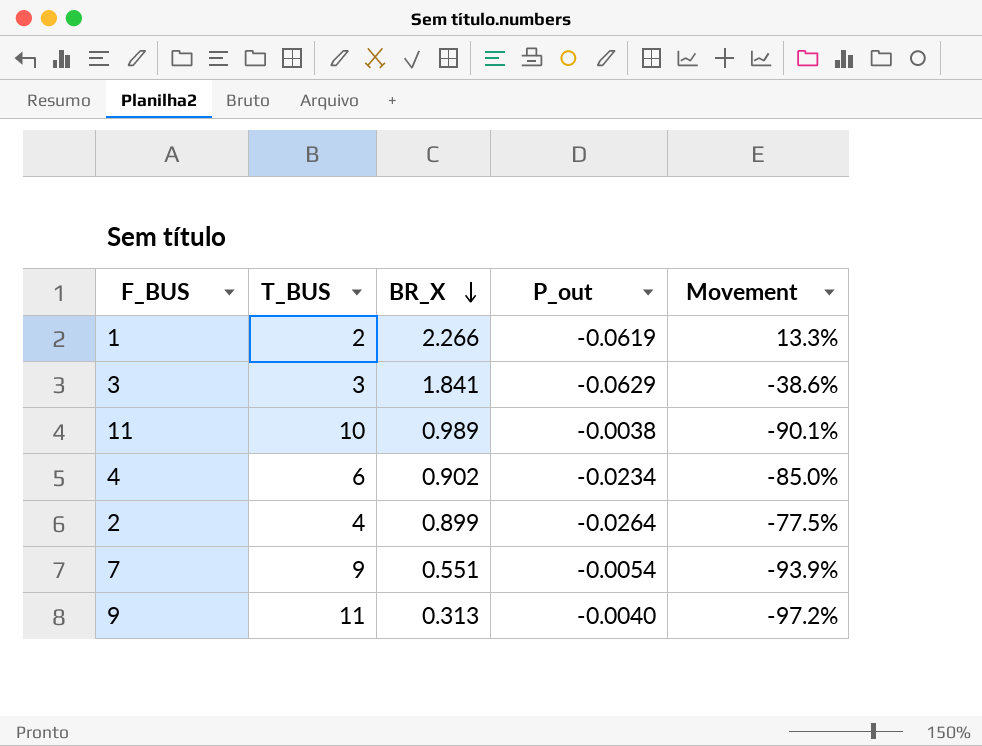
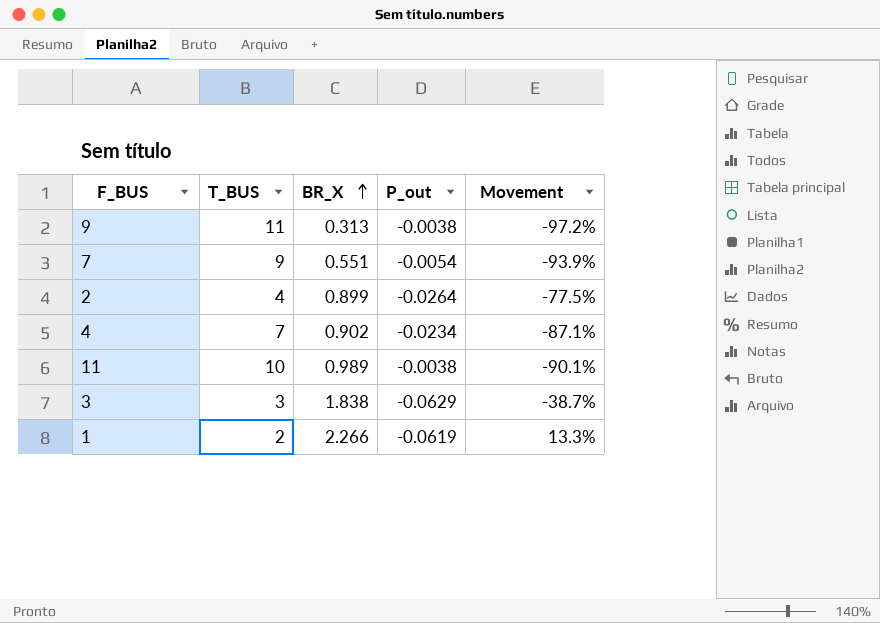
row order: BR_X descending -> BR_X ascending
9 | P_out: -0.0040 -> -0.0038
4 | T_BUS: 6 -> 7
4 | Movement: -85.0% -> -87.1%
3 | BR_X: 1.841 -> 1.838
3 | Movement: -38.6% -> -38.7%

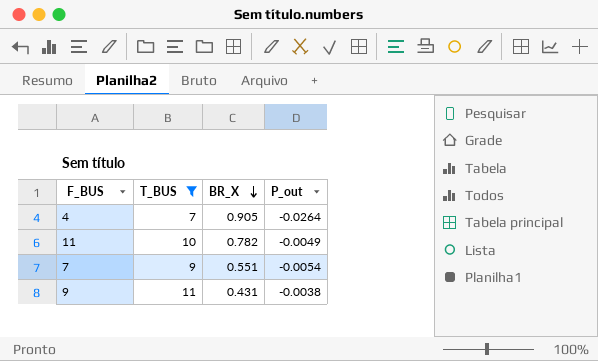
filter: none -> T_BUS >= 7
row order: BR_X ascending -> BR_X descending
column Movement | formula: ([BR_X] - [T_BUS]) / [T_BUS] -> none
4 | BR_X: 0.902 -> 0.905
4 | P_out: -0.0234 -> -0.0264
11 | BR_X: 0.989 -> 0.782
11 | P_out: -0.0038 -> -0.0049
9 | BR_X: 0.313 -> 0.431

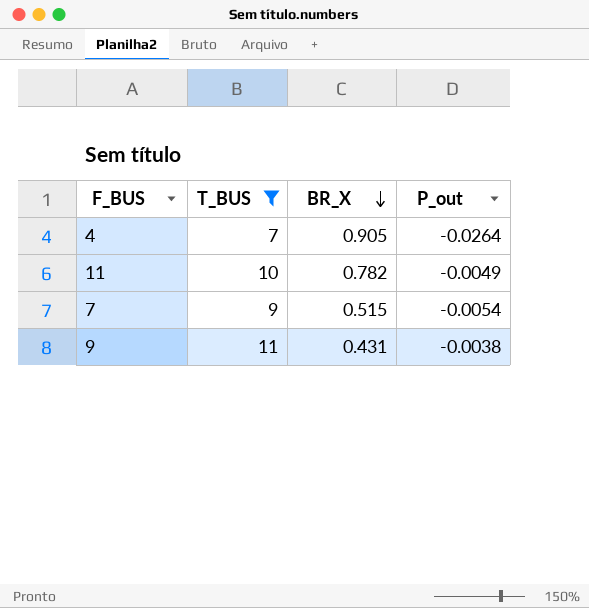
7 | BR_X: 0.551 -> 0.515

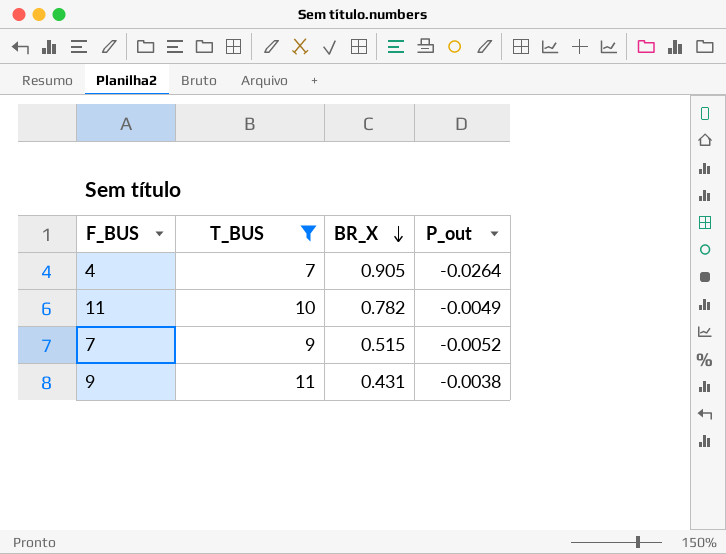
7 | P_out: -0.0054 -> -0.0052

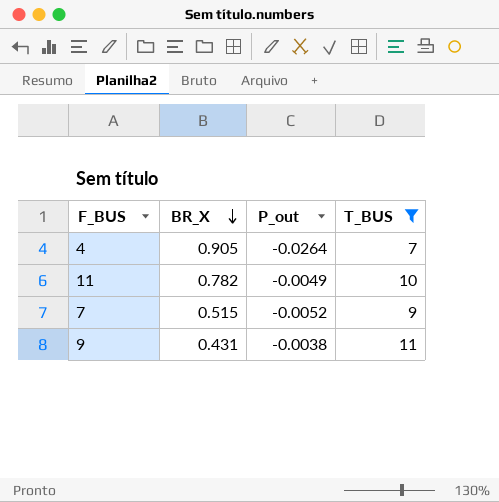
column T_BUS | position: 2 -> 4

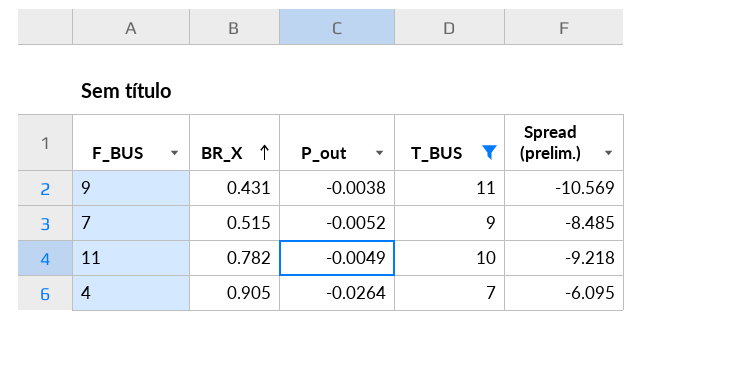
row order: BR_X descending -> BR_X ascending
column Spread (prelim.) | formula: none -> [BR_X] - [T_BUS]

